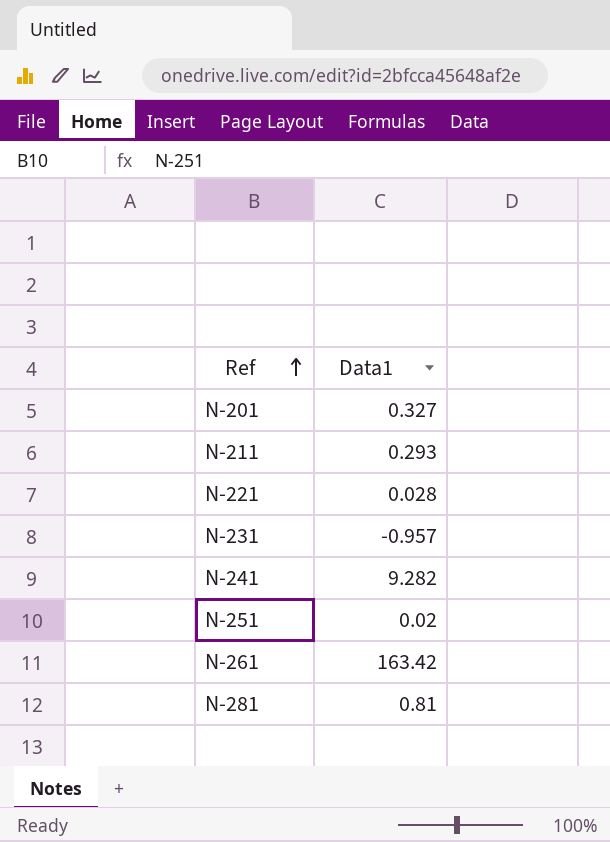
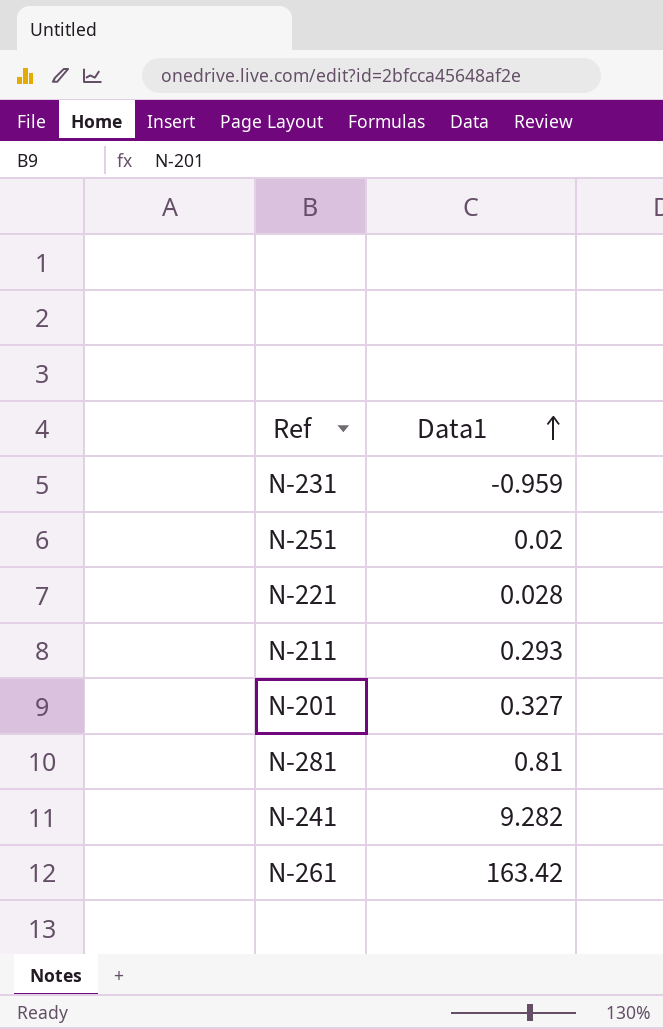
row order: Ref ascending -> Data1 ascending
N-231 | Data1: -0.957 -> -0.959

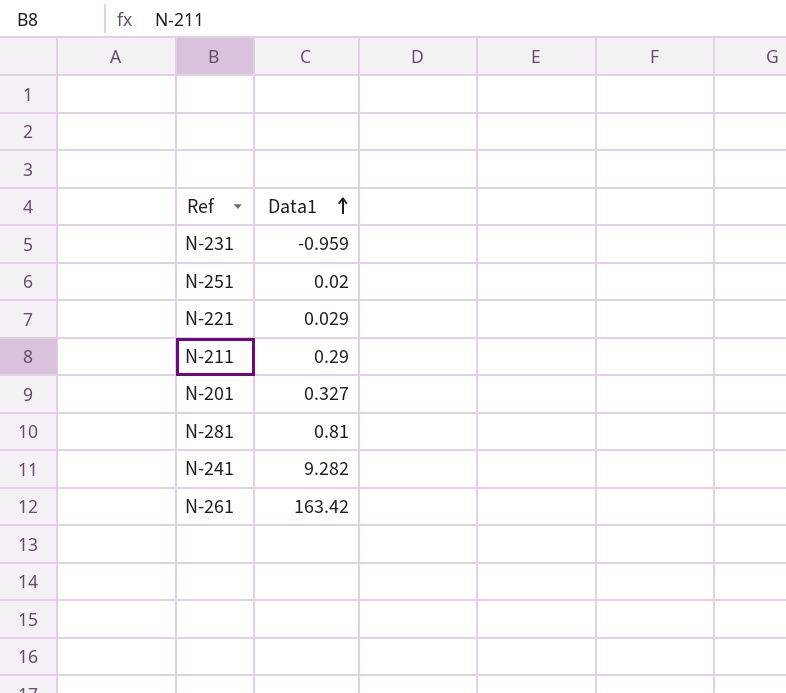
N-221 | Data1: 0.028 -> 0.029
N-211 | Data1: 0.293 -> 0.29

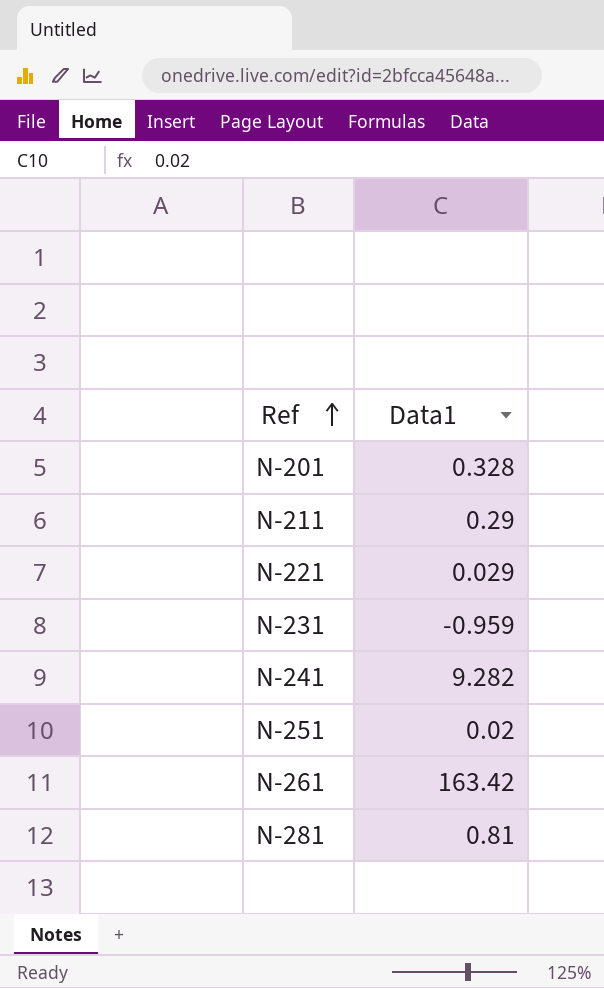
row order: Data1 ascending -> Ref ascending
N-201 | Data1: 0.327 -> 0.328

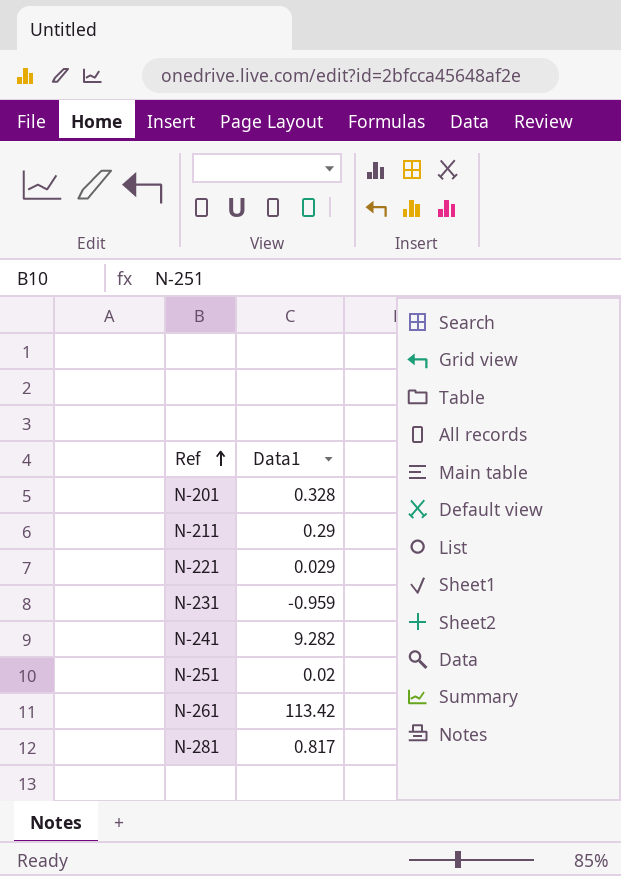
N-261 | Data1: 163.42 -> 113.42
N-281 | Data1: 0.81 -> 0.817

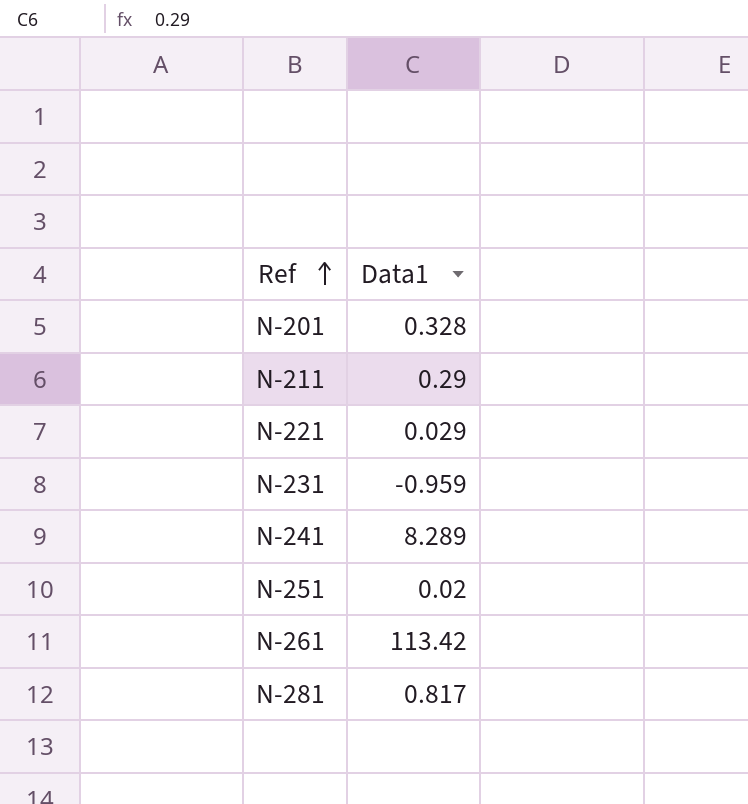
N-241 | Data1: 9.282 -> 8.289

